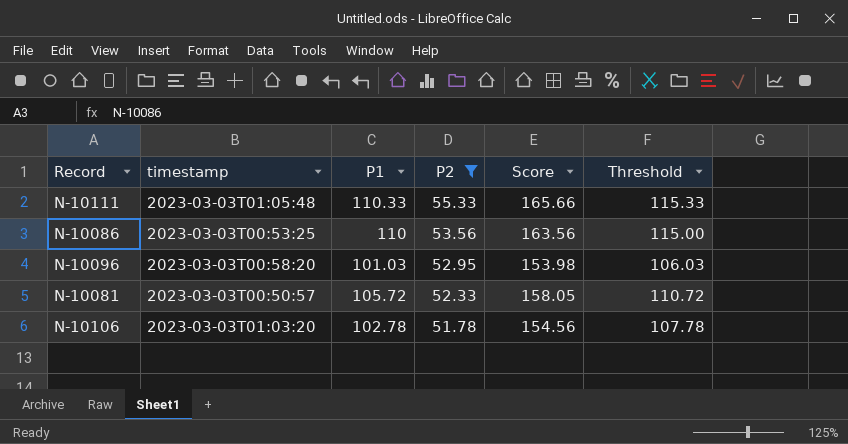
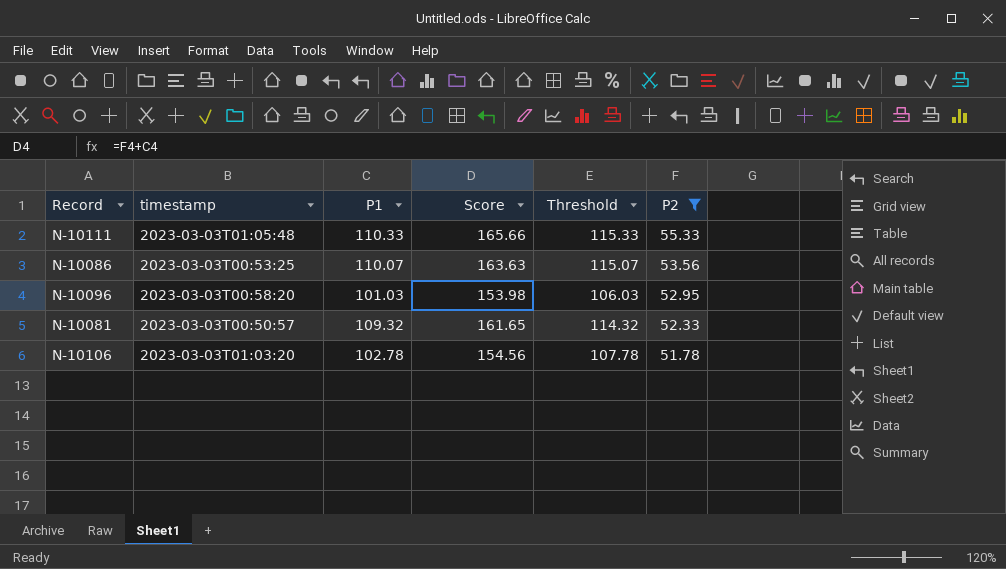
column P2 | position: 4 -> 6
N-10086 | P1: 110 -> 110.07
N-10086 | Score: 163.56 -> 163.63
N-10086 | Threshold: 115.00 -> 115.07
N-10081 | P1: 105.72 -> 109.32
N-10081 | Score: 158.05 -> 161.65
N-10081 | Threshold: 110.72 -> 114.32

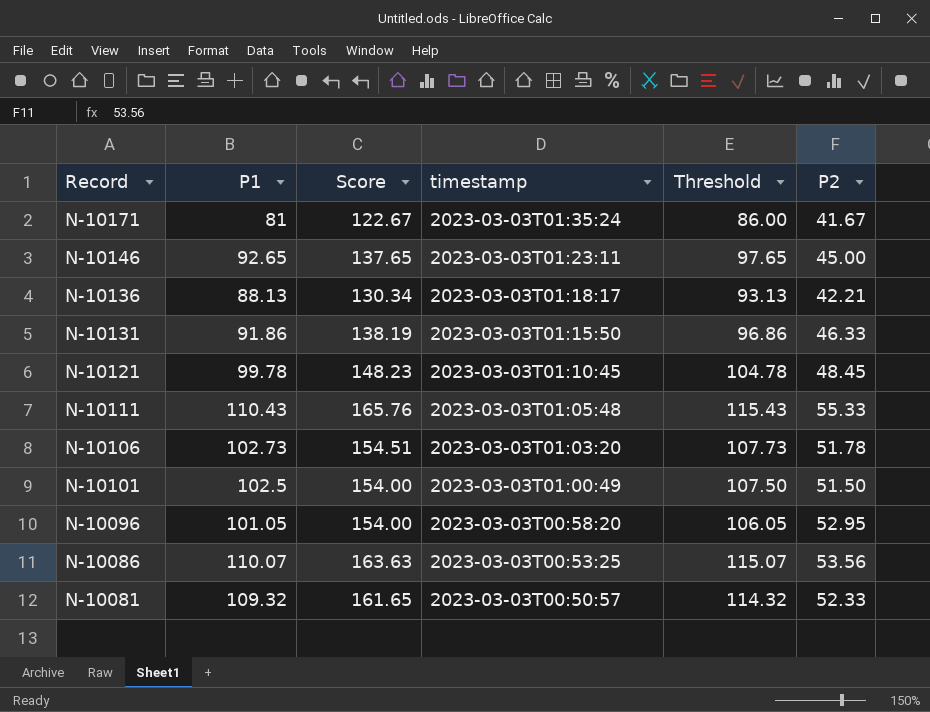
filter: P2 >= 51.78 -> none
row order: P2 descending -> Record descending
column timestamp | position: 2 -> 4
N-10111 | P1: 110.33 -> 110.43
N-10111 | Score: 165.66 -> 165.76
N-10111 | Threshold: 115.33 -> 115.43
N-10106 | P1: 102.78 -> 102.73
N-10106 | Score: 154.56 -> 154.51
N-10106 | Threshold: 107.78 -> 107.73
N-10096 | P1: 101.03 -> 101.05
N-10096 | Score: 153.98 -> 154.00
N-10096 | Threshold: 106.03 -> 106.05

